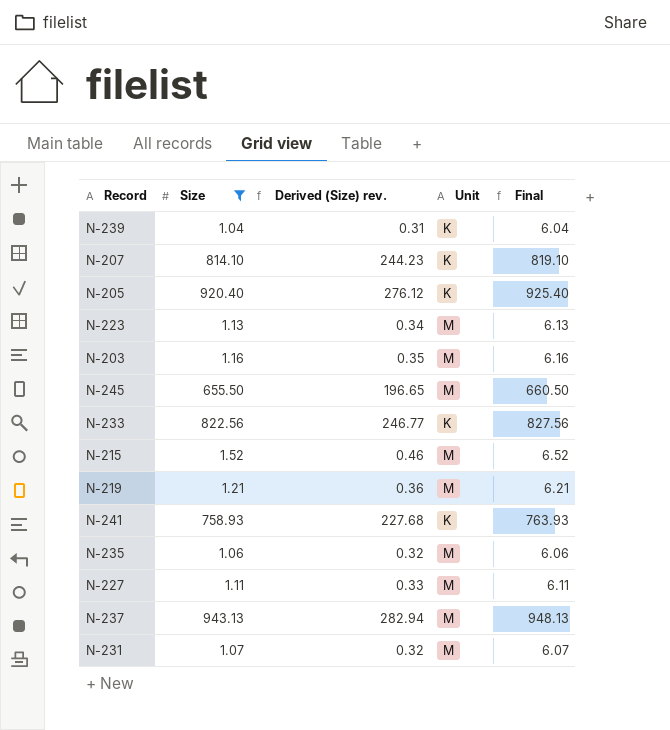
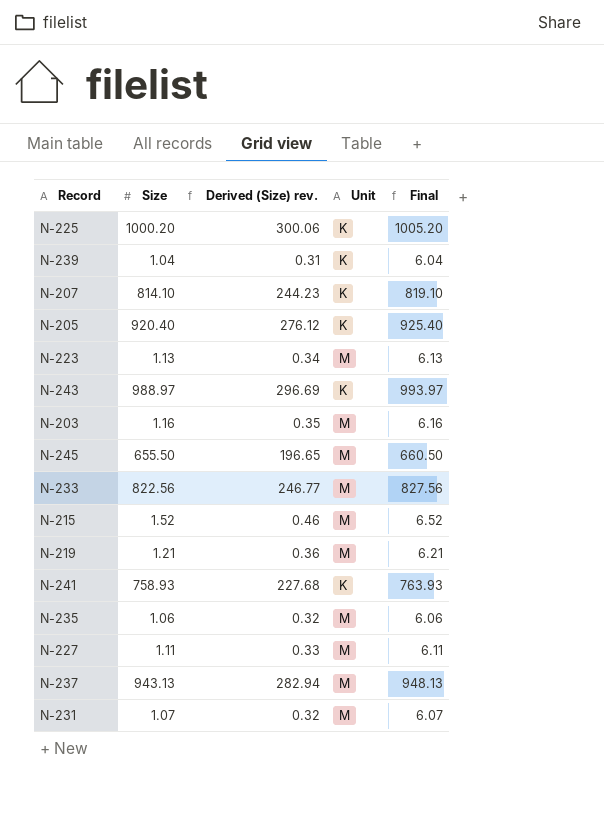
filter: Size <= 943.13 -> none
N-233 | Unit: K -> M

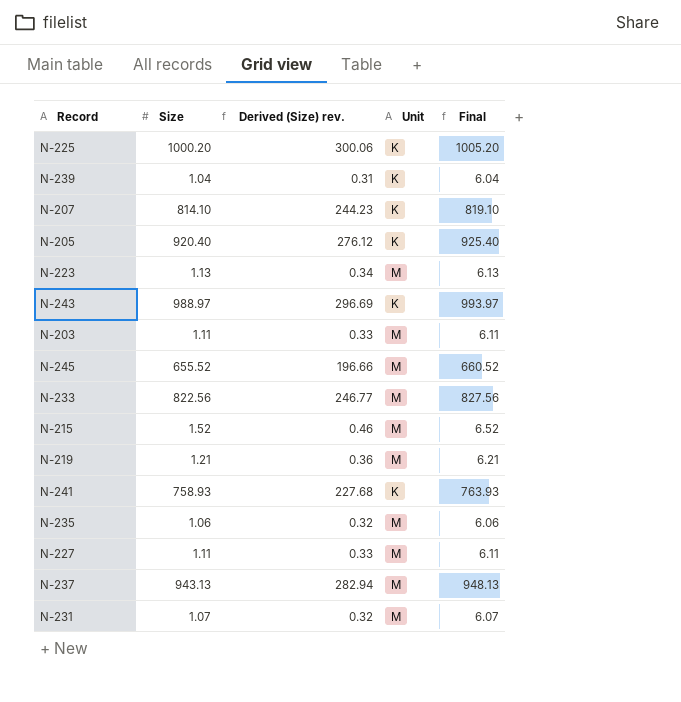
N-203 | Size: 1.16 -> 1.11
N-203 | Derived (Size) rev.: 0.35 -> 0.33
N-203 | Final: 6.16 -> 6.11
N-245 | Size: 655.50 -> 655.52
N-245 | Derived (Size) rev.: 196.65 -> 196.66
N-245 | Final: 660.50 -> 660.52

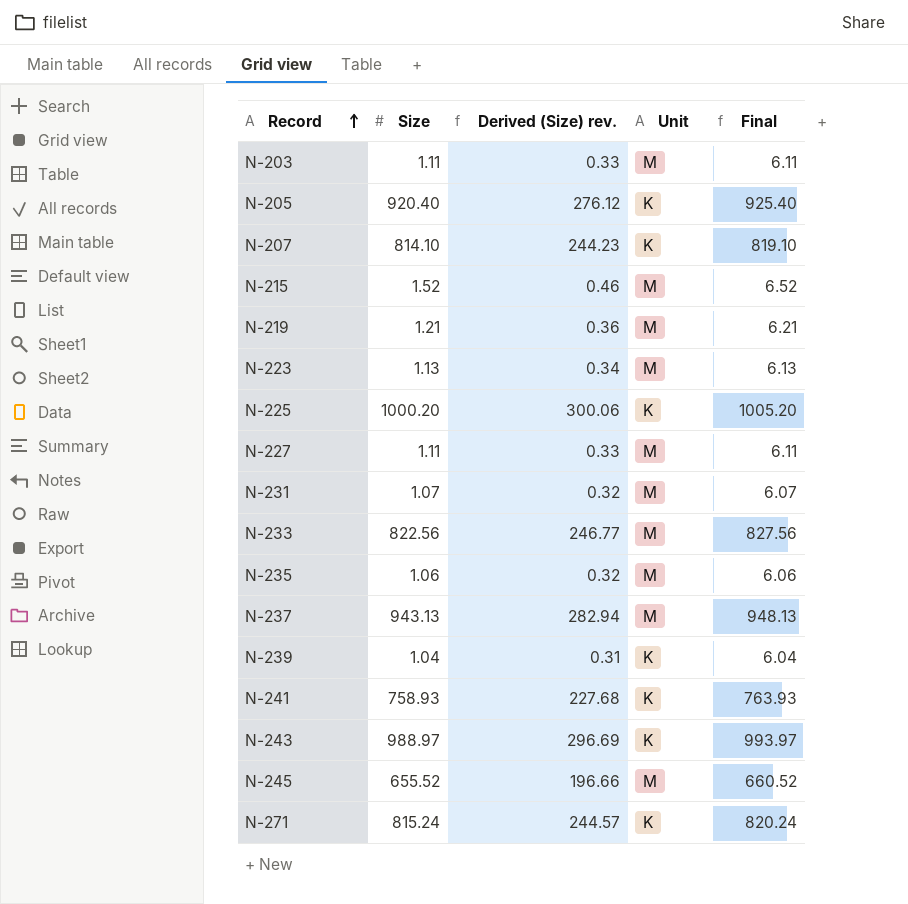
row order: none -> Record ascending
row N-271: none -> 815.24 | 244.57 | K | 820.24

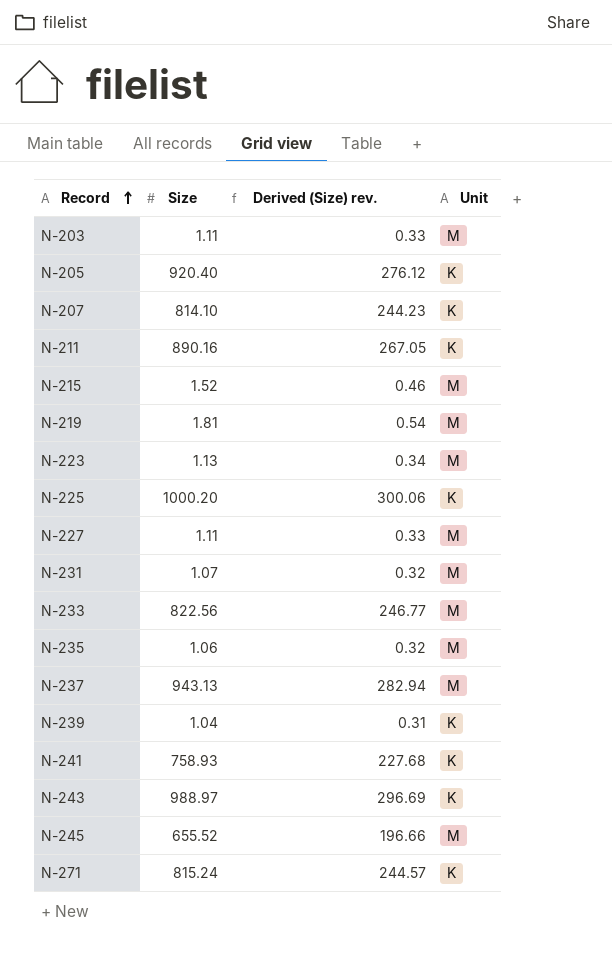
column Final | formula: [Size] + 5 -> none
row N-211: none -> 890.16 | 267.05 | K
N-219 | Size: 1.21 -> 1.81
N-219 | Derived (Size) rev.: 0.36 -> 0.54

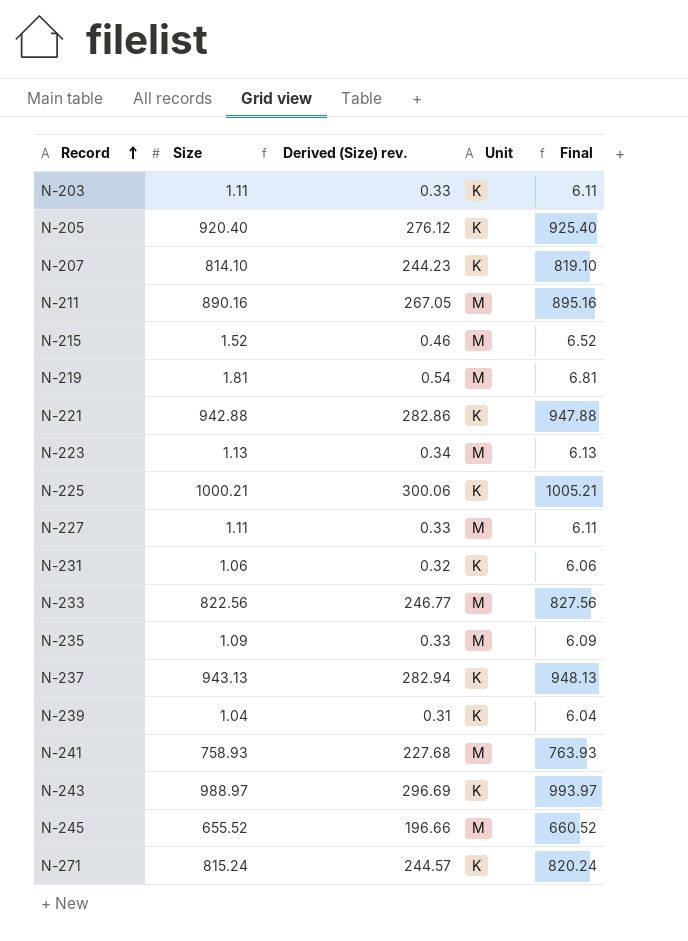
column Final | formula: none -> [Size] + 5
N-203 | Unit: M -> K
N-211 | Unit: K -> M
row N-221: none -> 942.88 | 282.86 | K | 947.88
N-225 | Size: 1000.20 -> 1000.21
N-231 | Size: 1.07 -> 1.06
N-231 | Unit: M -> K
N-235 | Size: 1.06 -> 1.09
N-235 | Derived (Size) rev.: 0.32 -> 0.33
N-237 | Unit: M -> K
N-241 | Unit: K -> M

